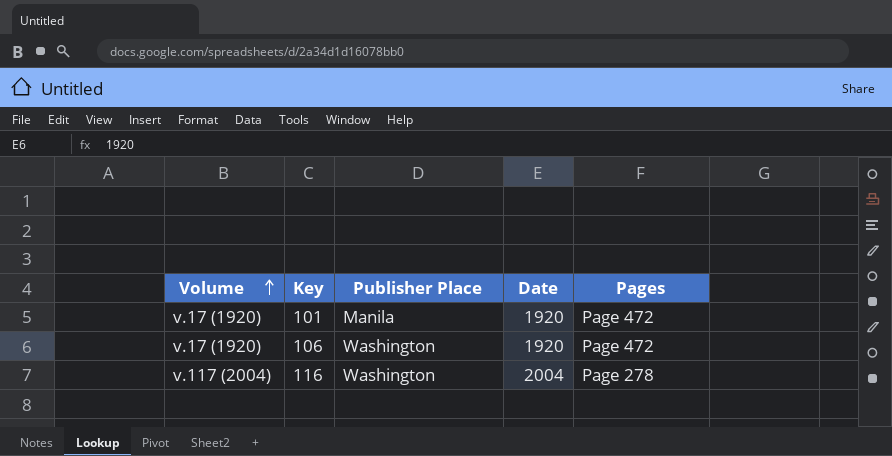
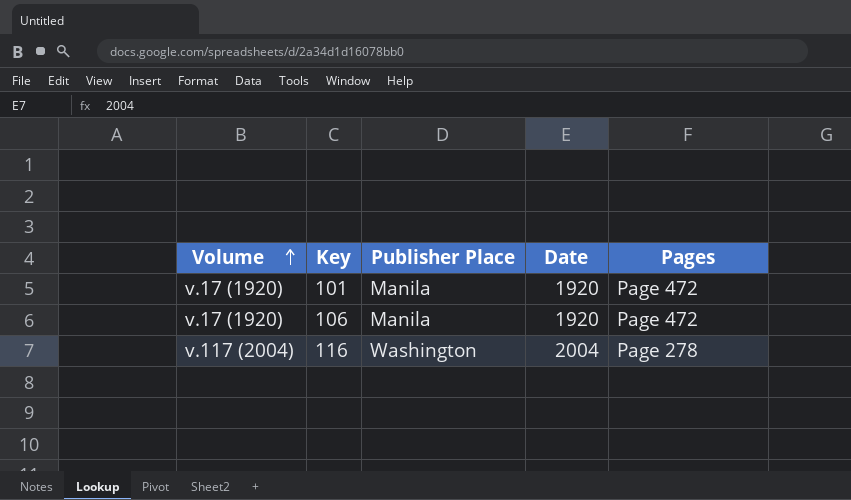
106 | Publisher Place: Washington -> Manila

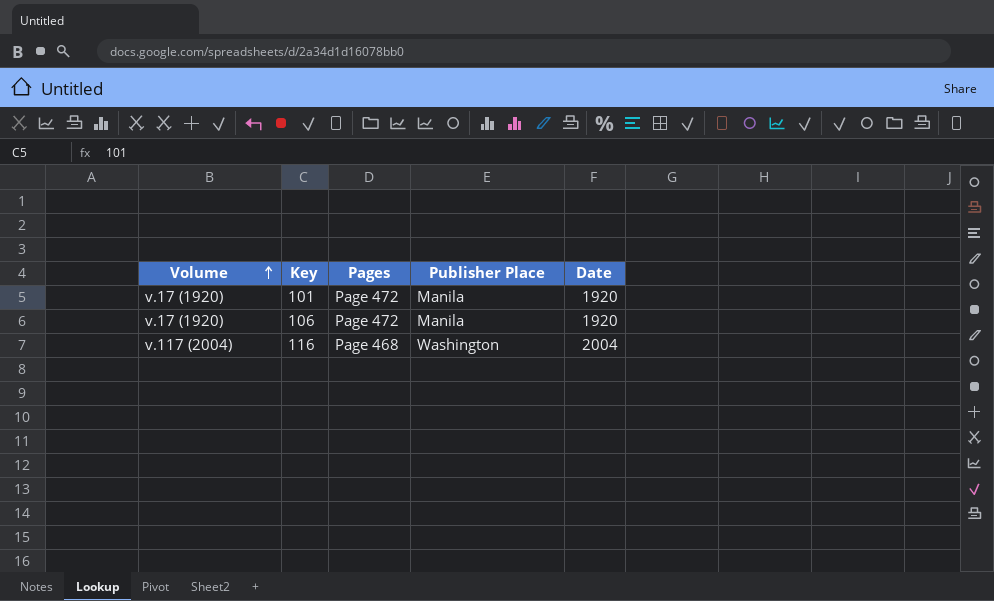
column Pages | position: 5 -> 3
116 | Pages: Page 278 -> Page 468

